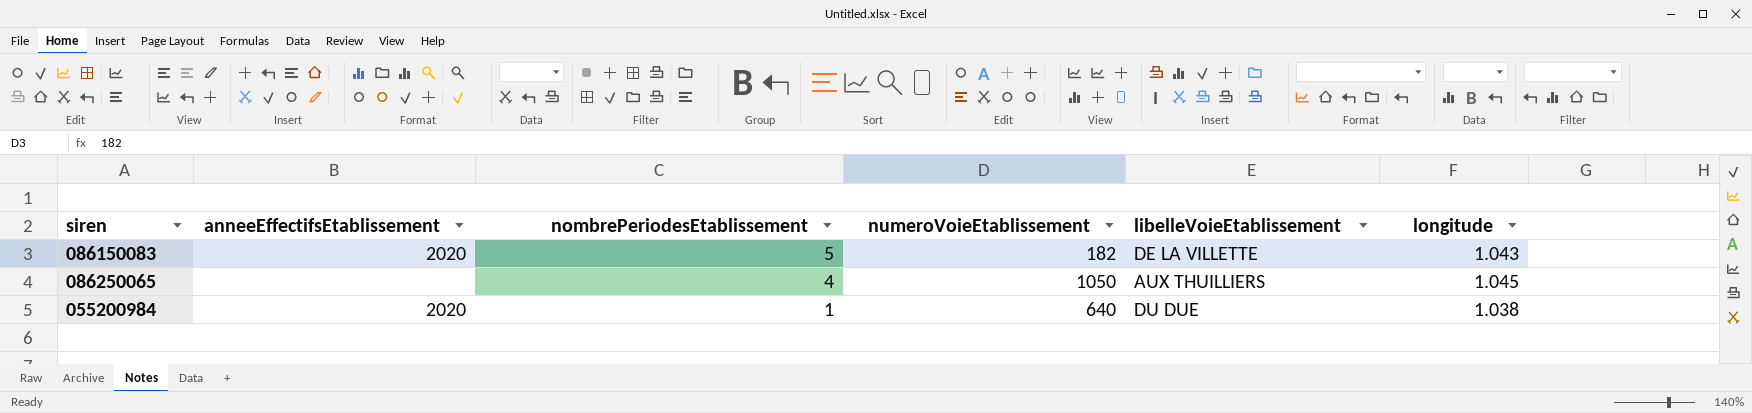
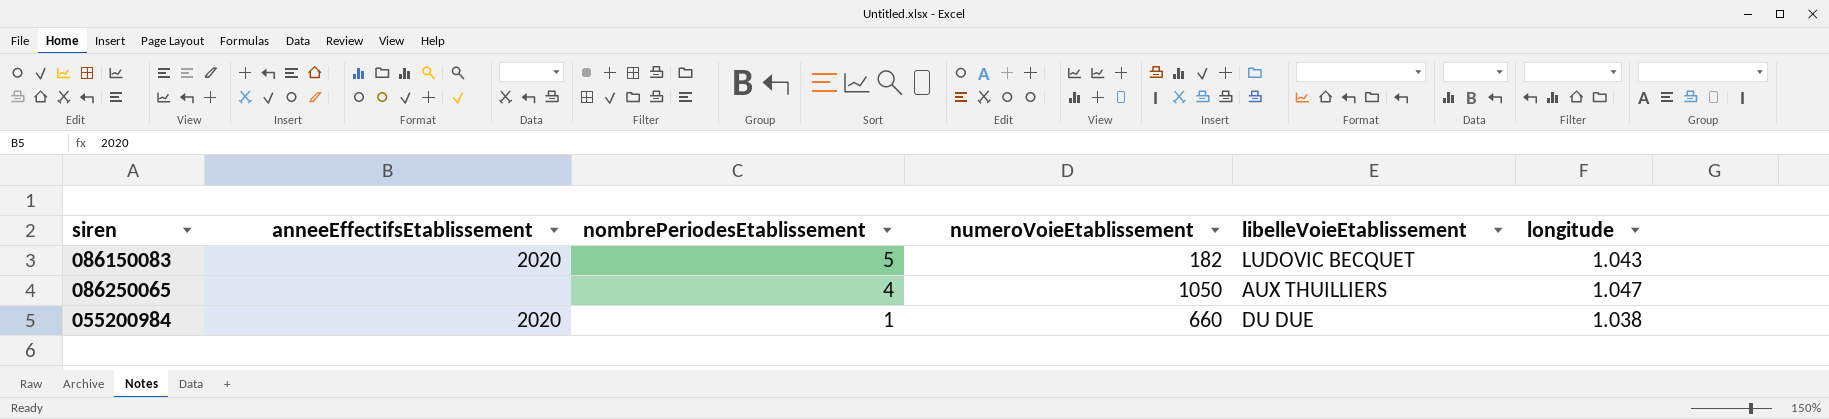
086150083 | libelleVoieEtablissement: DE LA VILLETTE -> LUDOVIC BECQUET
086250065 | longitude: 1.045 -> 1.047
055200984 | numeroVoieEtablissement: 640 -> 660

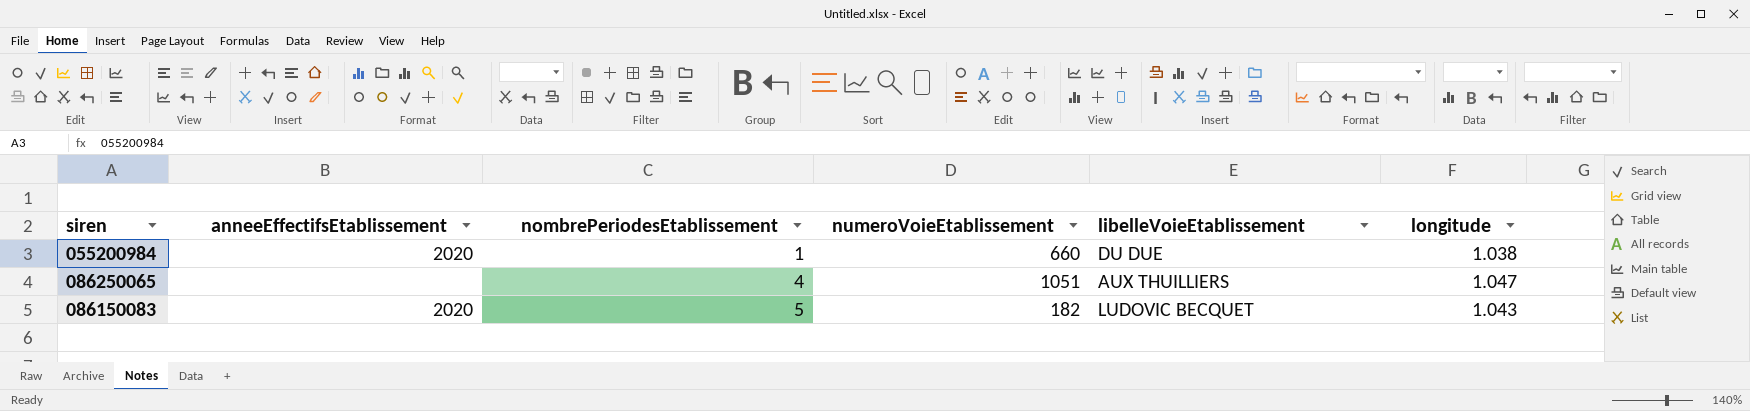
row order: nombrePeriodesEtablissement descending -> nombrePeriodesEtablissement ascending
086250065 | numeroVoieEtablissement: 1050 -> 1051

